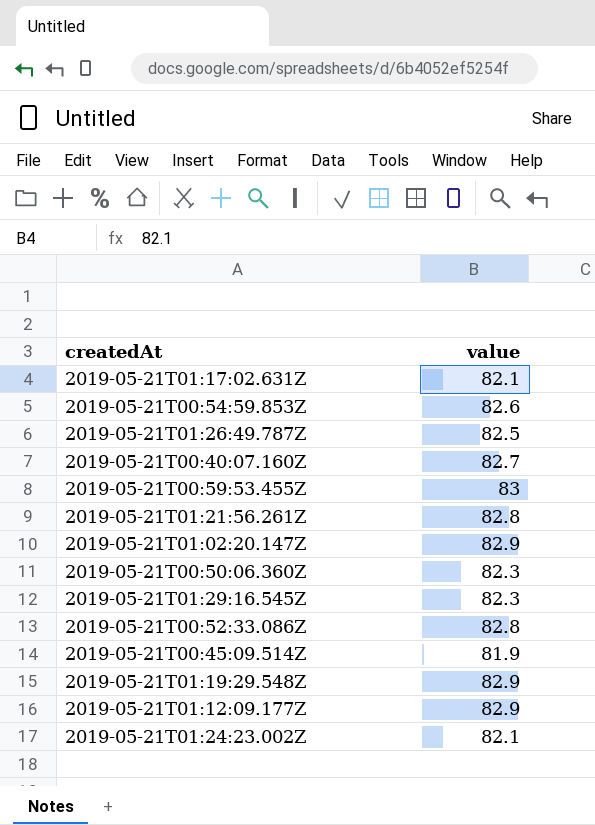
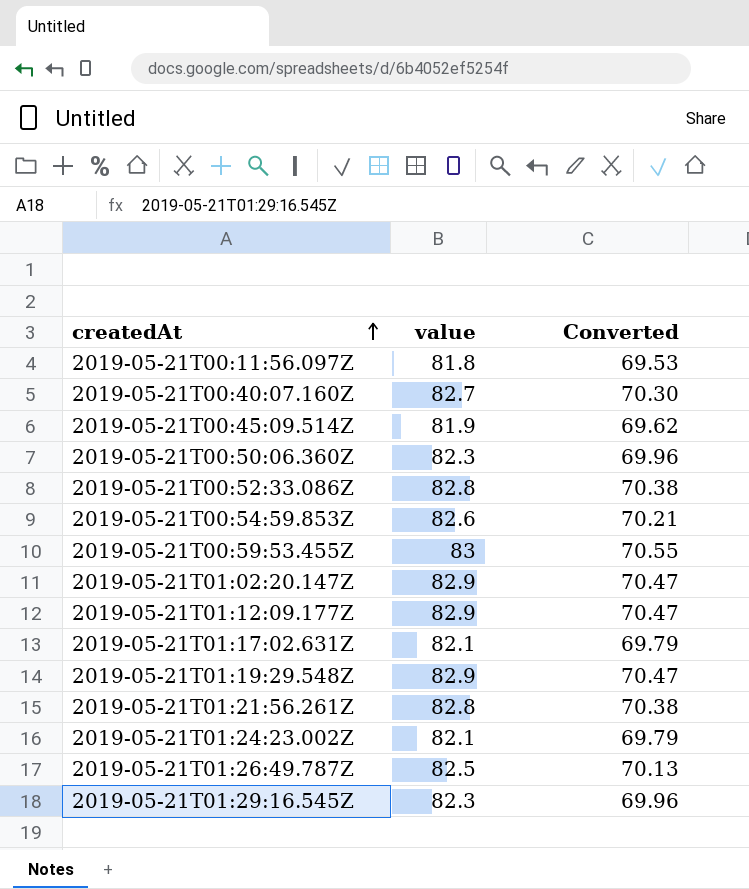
row order: none -> createdAt ascending
column Converted | formula: none -> [value] * 0.85
row 2019-05-21T00:11:56.097Z: none -> 81.8 | 69.53

